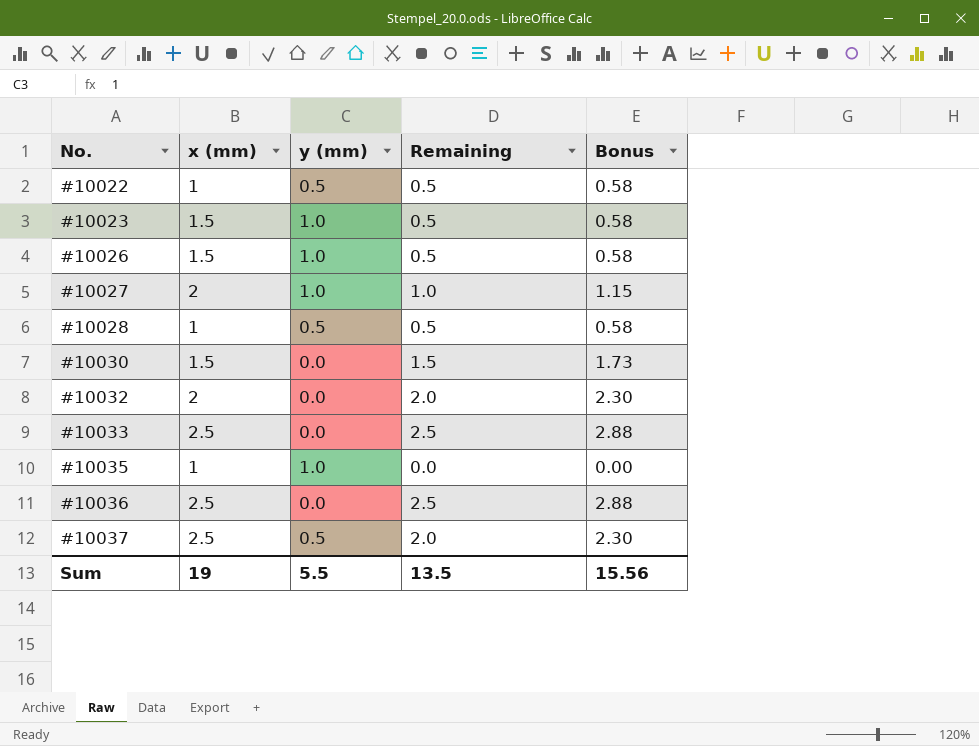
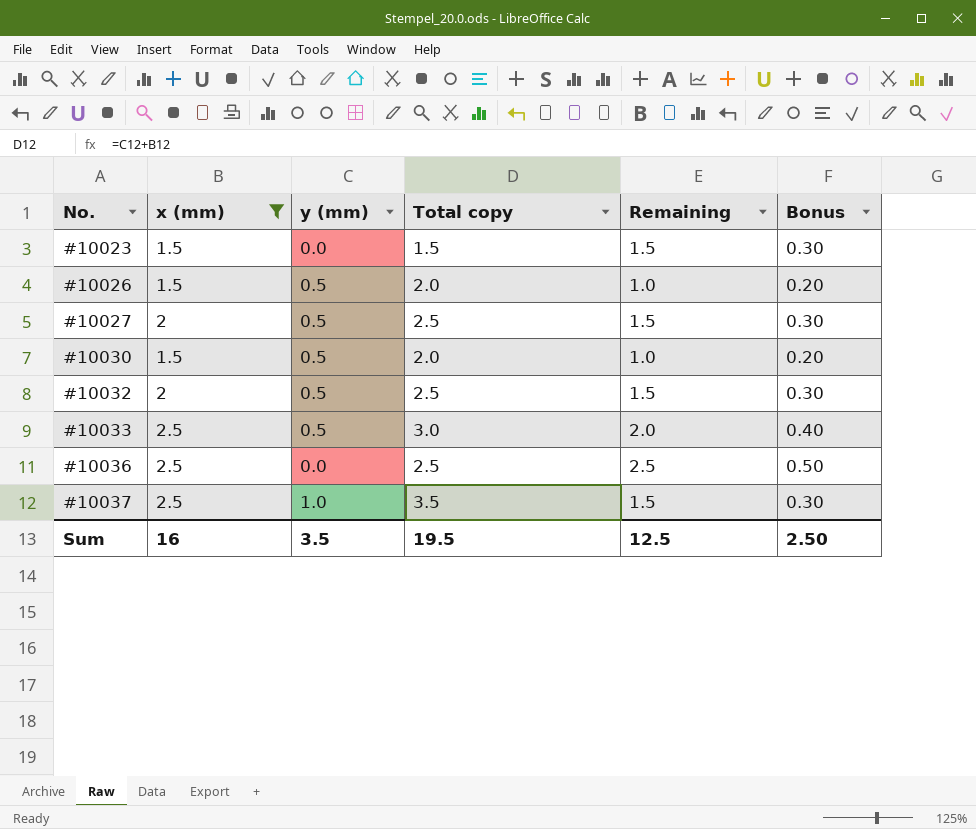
filter: none -> x (mm) != 1
column Total copy | formula: none -> [x (mm)] + [y (mm)]
column Bonus | formula: [Remaining] * 1.15 -> [Remaining] * 0.2
#10023 | y (mm): 1.0 -> 0.0
#10023 | Remaining: 0.5 -> 1.5
#10026 | y (mm): 1.0 -> 0.5
#10026 | Remaining: 0.5 -> 1.0
#10027 | y (mm): 1.0 -> 0.5
#10027 | Remaining: 1.0 -> 1.5
#10030 | y (mm): 0.0 -> 0.5
#10030 | Remaining: 1.5 -> 1.0
#10032 | y (mm): 0.0 -> 0.5
#10032 | Remaining: 2.0 -> 1.5
#10033 | y (mm): 0.0 -> 0.5
#10033 | Remaining: 2.5 -> 2.0
#10037 | y (mm): 0.5 -> 1.0
#10037 | Remaining: 2.0 -> 1.5
Sum | x (mm): 19 -> 16
Sum | y (mm): 5.5 -> 3.5
Sum | Remaining: 13.5 -> 12.5
Sum | Bonus: 15.56 -> 2.50

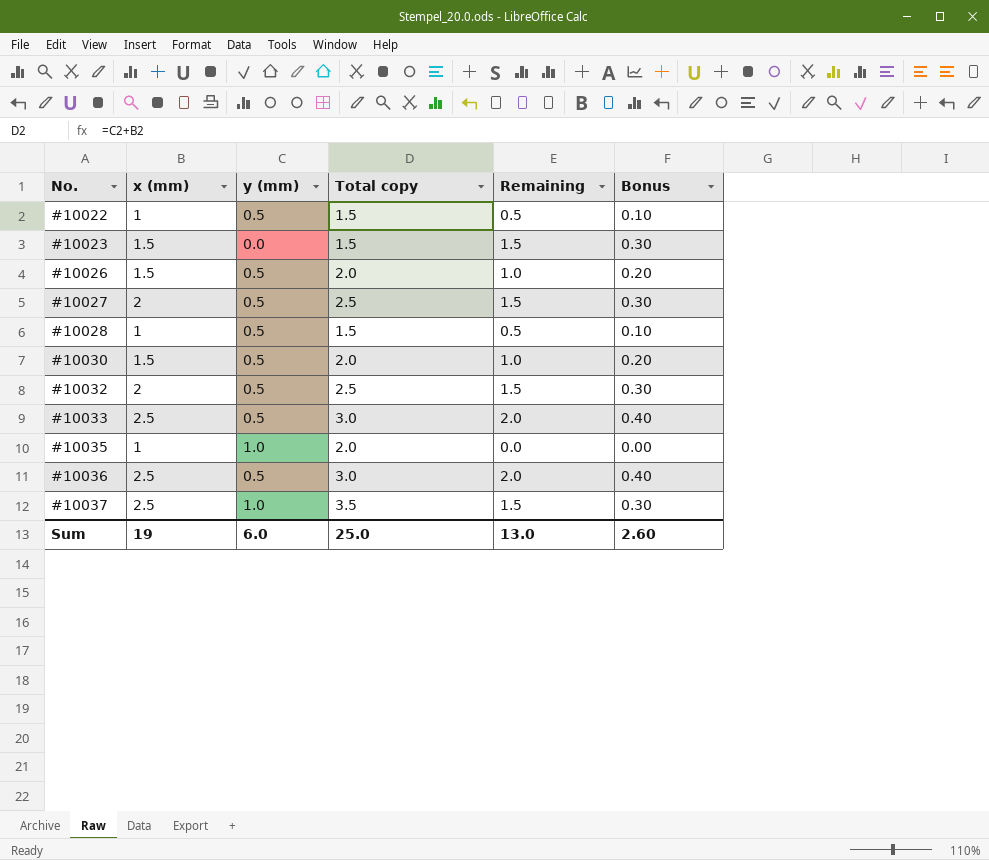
filter: x (mm) != 1 -> none
#10036 | y (mm): 0.0 -> 0.5
#10036 | Total copy: 2.5 -> 3.0
#10036 | Remaining: 2.5 -> 2.0
#10036 | Bonus: 0.50 -> 0.40
Sum | x (mm): 16 -> 19
Sum | y (mm): 3.5 -> 6.0
Sum | Total copy: 19.5 -> 25.0
Sum | Remaining: 12.5 -> 13.0
Sum | Bonus: 2.50 -> 2.60

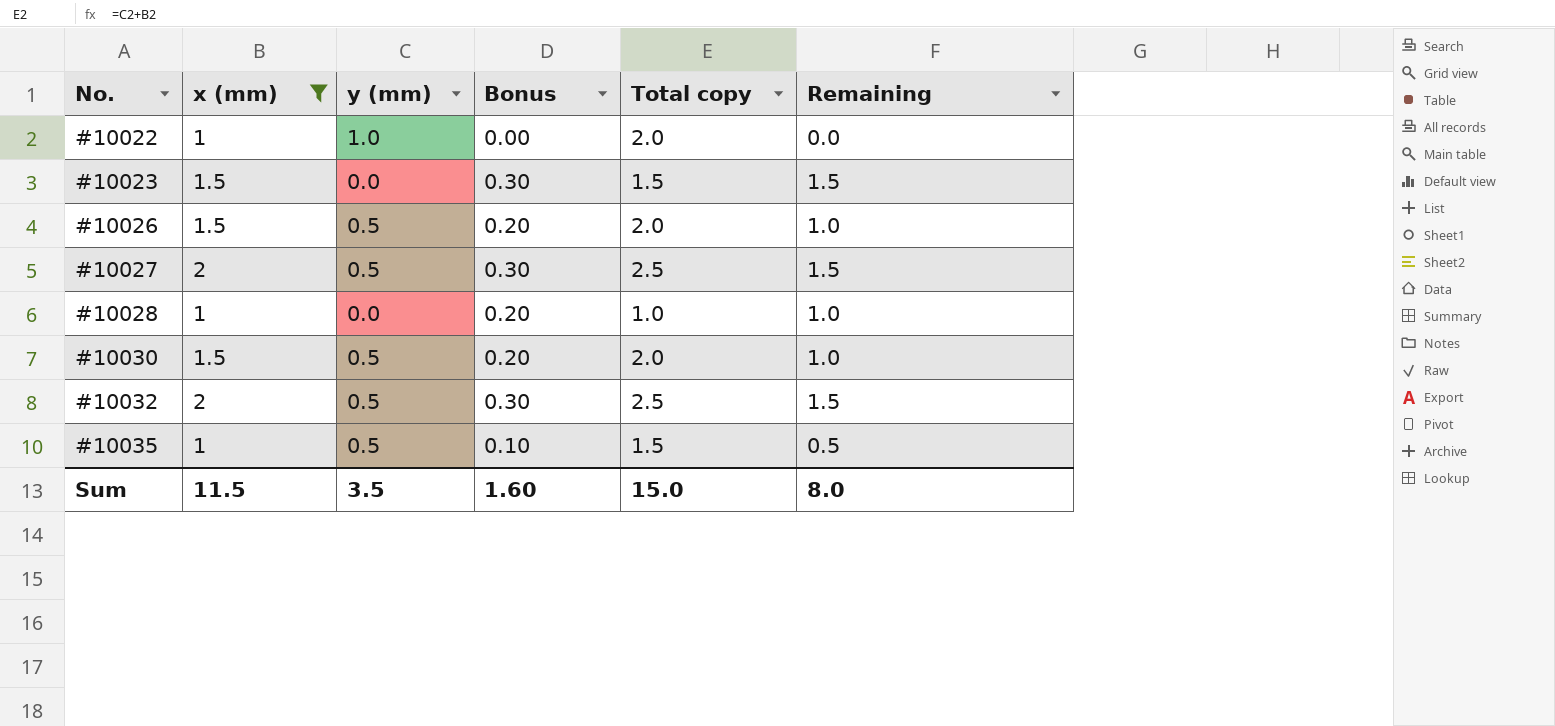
filter: none -> x (mm) != 2.5
column Bonus | position: 6 -> 4
#10022 | y (mm): 0.5 -> 1.0
#10022 | Bonus: 0.10 -> 0.00
#10022 | Total copy: 1.5 -> 2.0
#10022 | Remaining: 0.5 -> 0.0
#10028 | y (mm): 0.5 -> 0.0
#10028 | Bonus: 0.10 -> 0.20
#10028 | Total copy: 1.5 -> 1.0
#10028 | Remaining: 0.5 -> 1.0
#10035 | y (mm): 1.0 -> 0.5
#10035 | Bonus: 0.00 -> 0.10
#10035 | Total copy: 2.0 -> 1.5
#10035 | Remaining: 0.0 -> 0.5
Sum | x (mm): 19 -> 11.5
Sum | y (mm): 6.0 -> 3.5
Sum | Bonus: 2.60 -> 1.60
Sum | Total copy: 25.0 -> 15.0
Sum | Remaining: 13.0 -> 8.0

